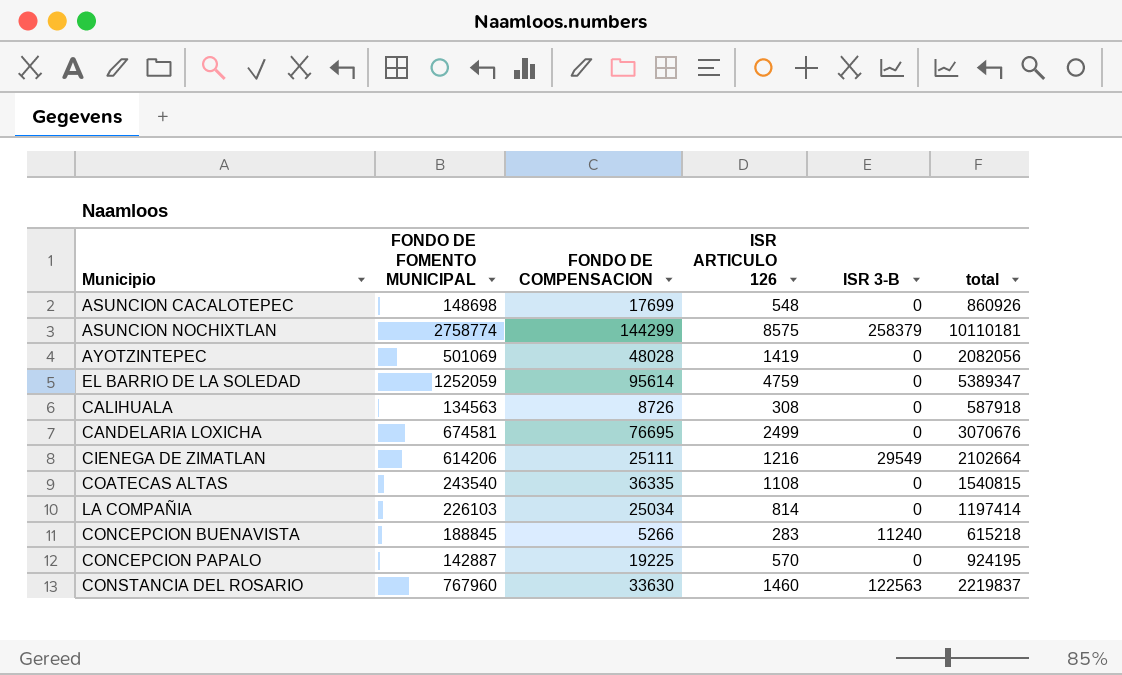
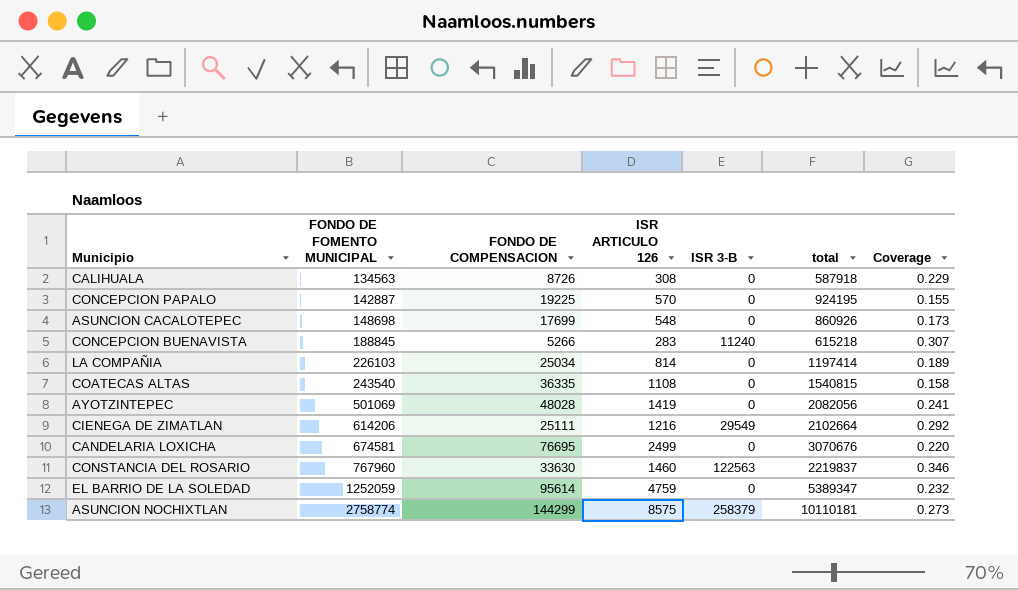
row order: none -> FONDO DE FOMENTO MUNICIPAL ascending
column Coverage | formula: none -> [FONDO DE FOMENTO MUNICIPAL] / [total]

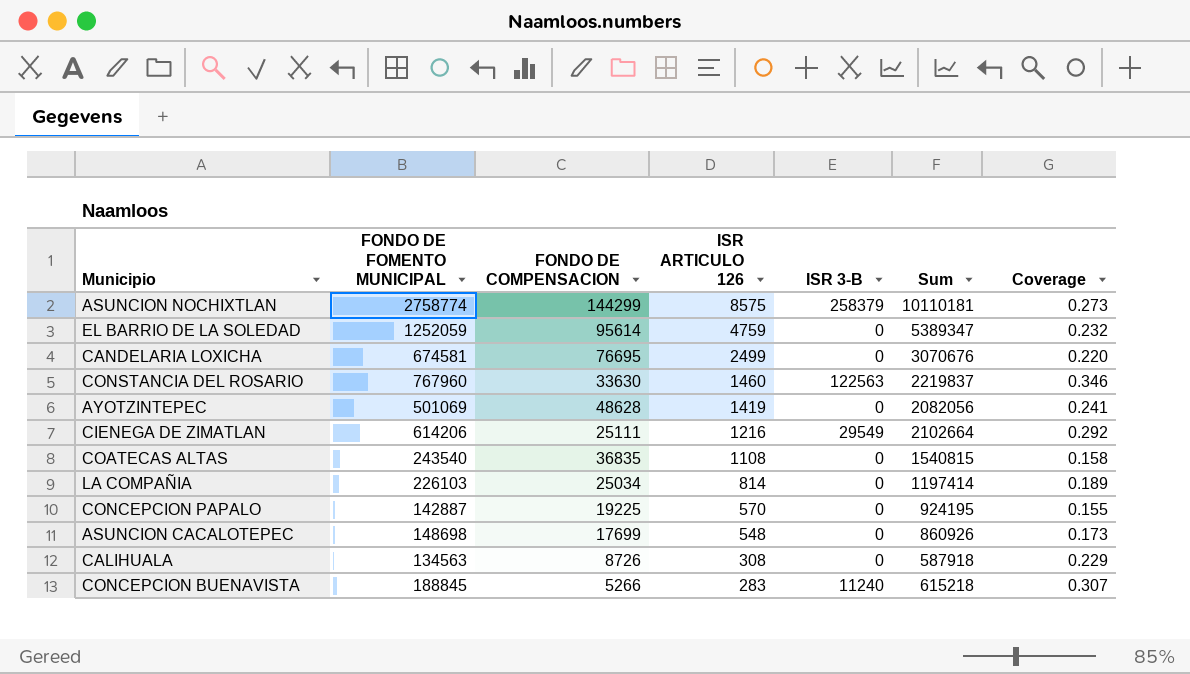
row order: FONDO DE FOMENTO MUNICIPAL ascending -> ISR ARTICULO 126 descending
column name: total -> Sum
AYOTZINTEPEC | FONDO DE COMPENSACION: 48028 -> 48628
COATECAS ALTAS | FONDO DE COMPENSACION: 36335 -> 36835

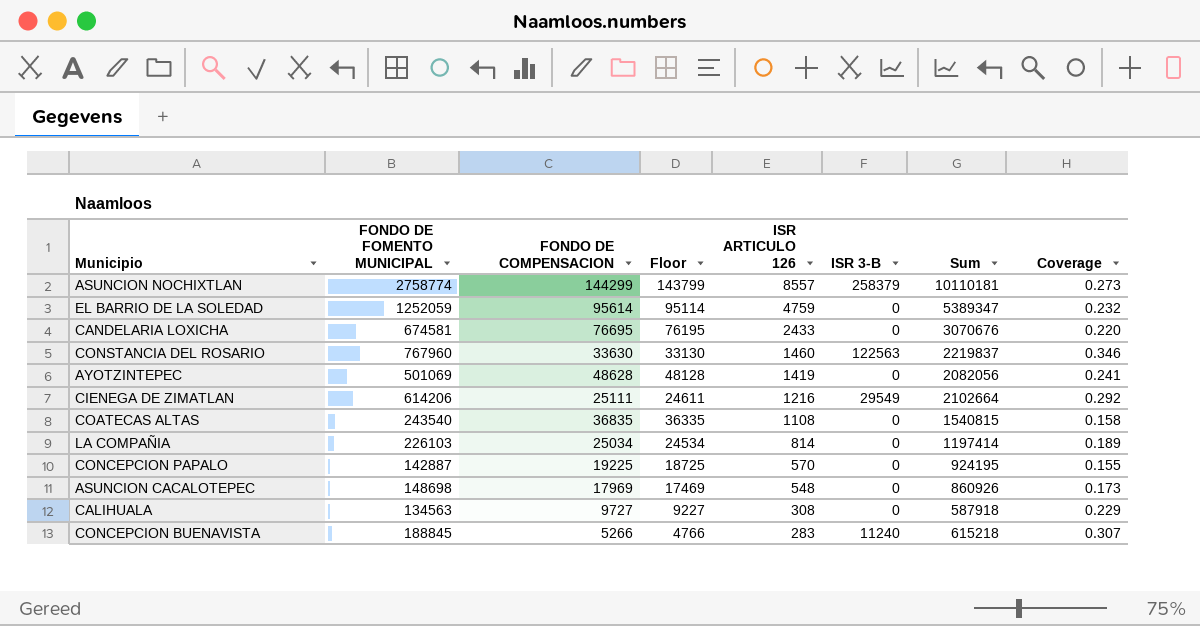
column Floor | formula: none -> [FONDO DE COMPENSACION] - 500
ASUNCION NOCHIXTLAN | ISR ARTICULO 126: 8575 -> 8557
CANDELARIA LOXICHA | ISR ARTICULO 126: 2499 -> 2433
ASUNCION CACALOTEPEC | FONDO DE COMPENSACION: 17699 -> 17969
CALIHUALA | FONDO DE COMPENSACION: 8726 -> 9727

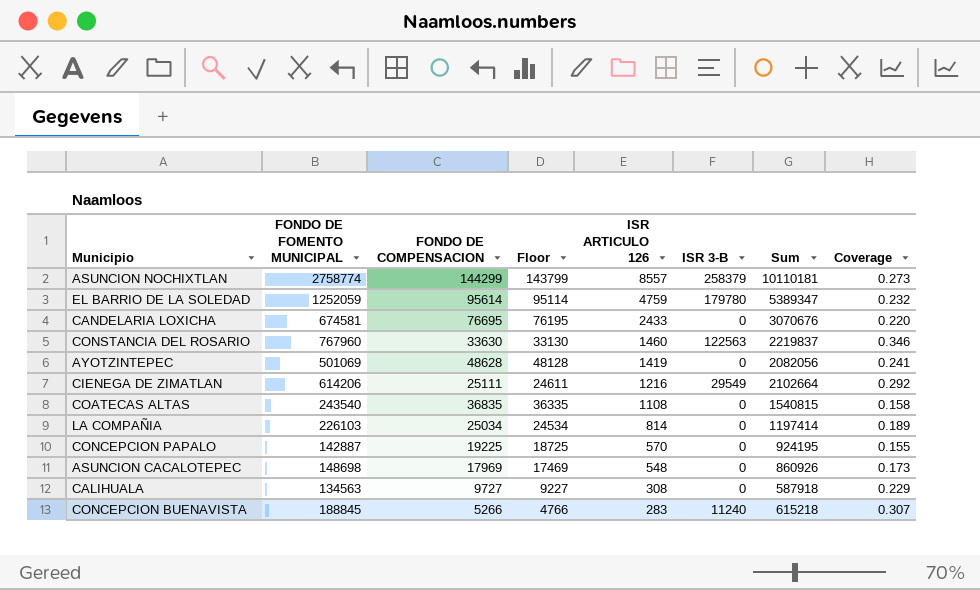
EL BARRIO DE LA SOLEDAD | ISR 3-B: 0 -> 179780

